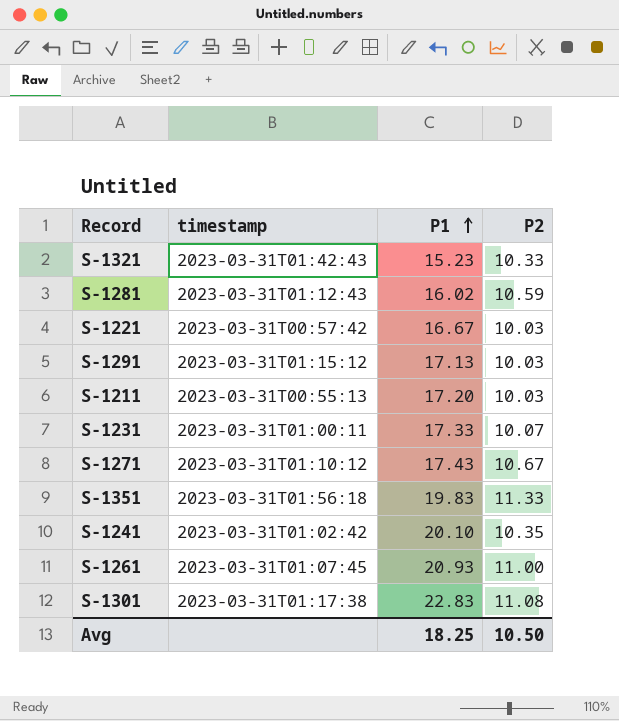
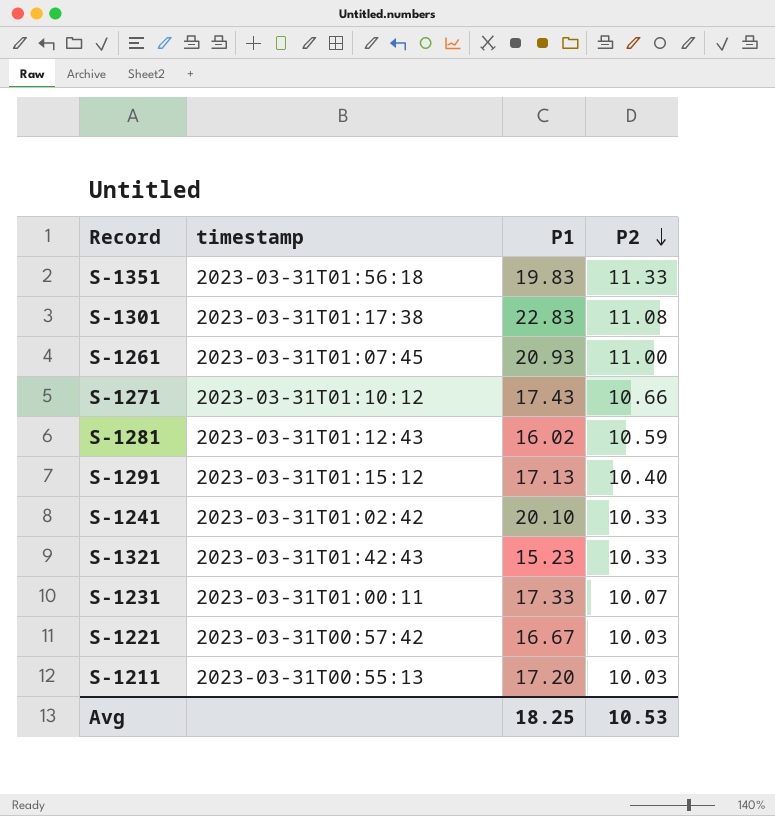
row order: P1 ascending -> P2 descending
S-1271 | P2: 10.67 -> 10.66
S-1291 | P2: 10.03 -> 10.40
S-1241 | P2: 10.35 -> 10.33
Avg | P2: 10.50 -> 10.53

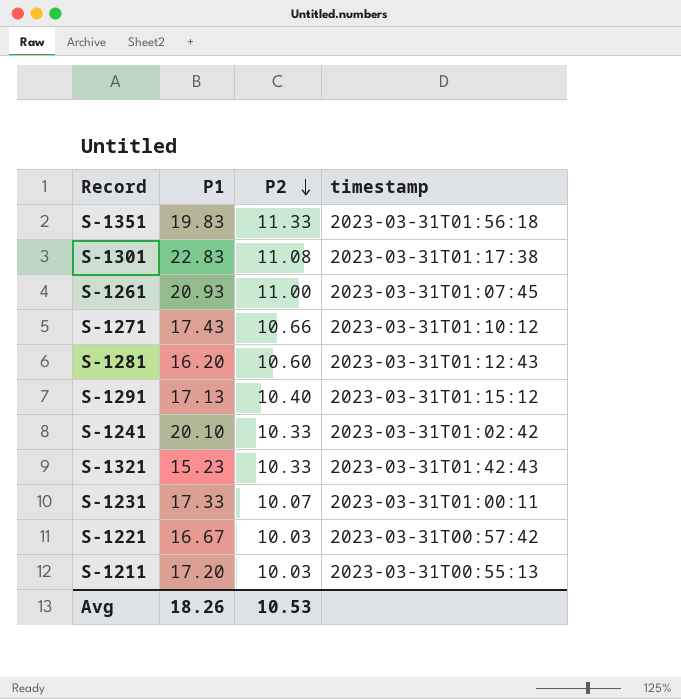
column timestamp | position: 2 -> 4
S-1281 | P1: 16.02 -> 16.20
S-1281 | P2: 10.59 -> 10.60
Avg | P1: 18.25 -> 18.26

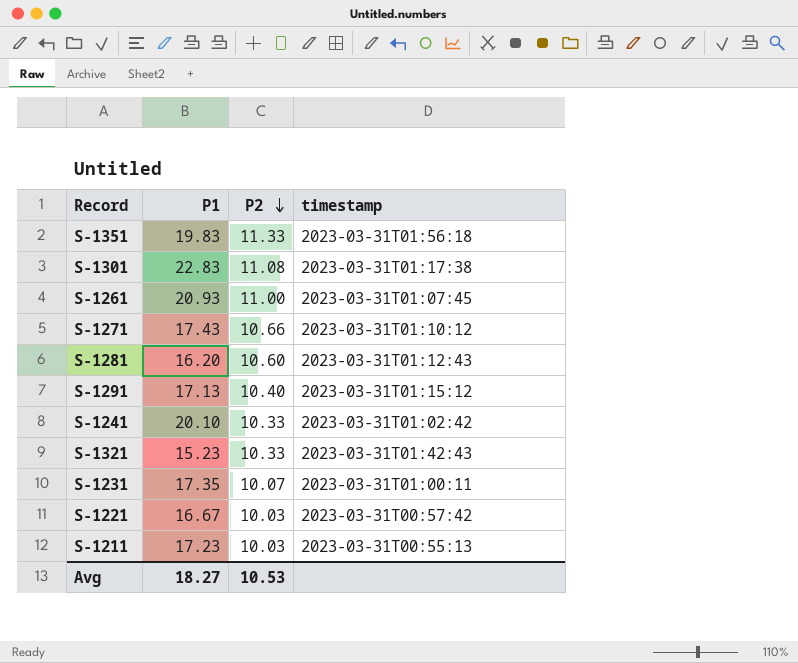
S-1231 | P1: 17.33 -> 17.35
S-1211 | P1: 17.20 -> 17.23
Avg | P1: 18.26 -> 18.27

